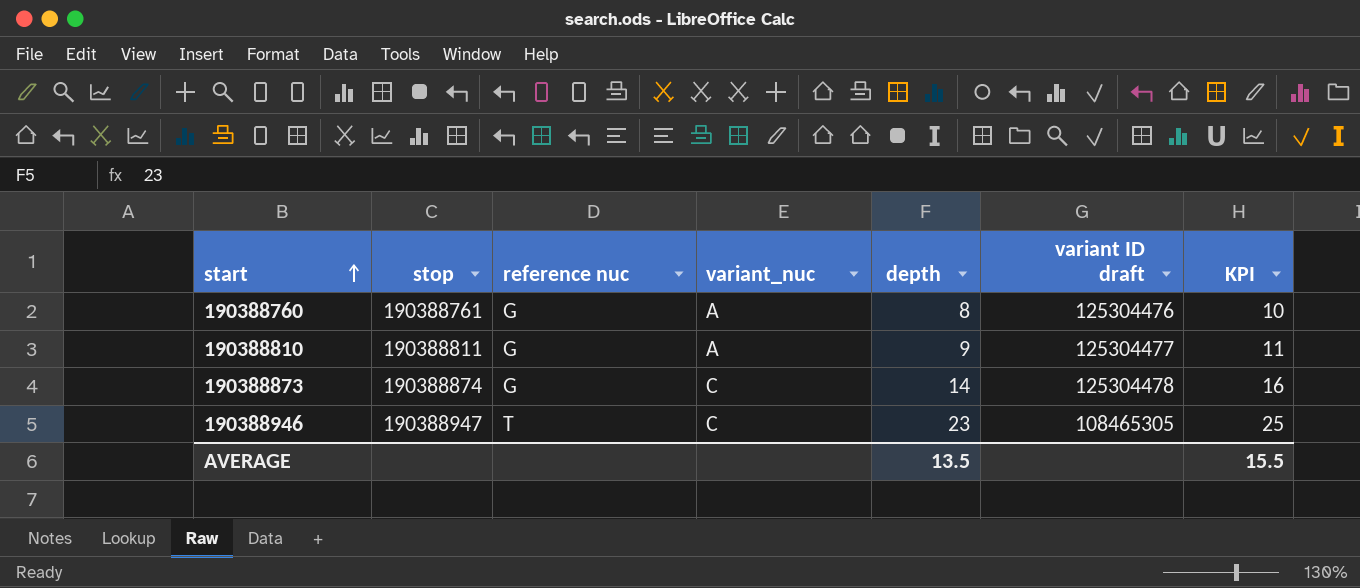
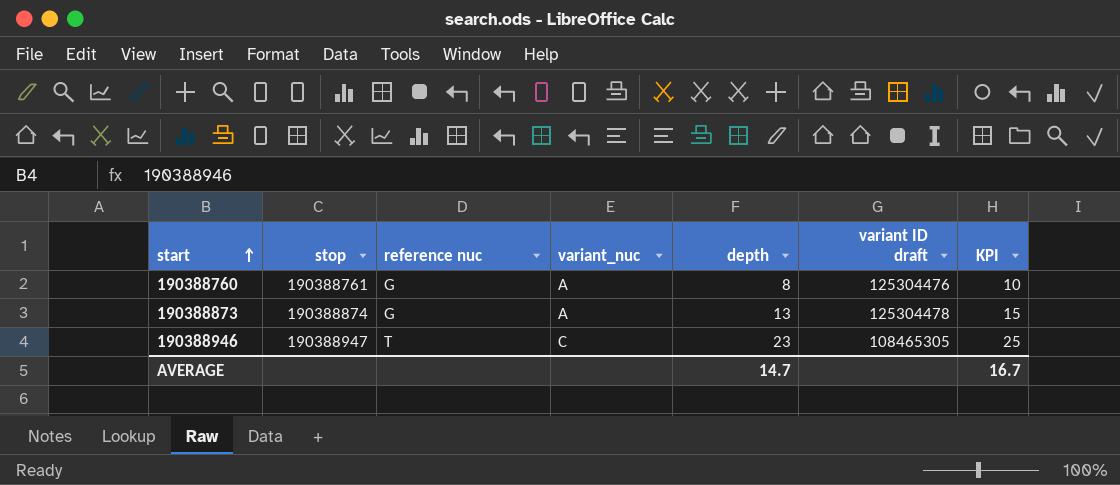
row 190388810: 190388811 | G | A | 9 | 125304477 | 11 -> none
190388873 | variant_nuc: C -> A
190388873 | depth: 14 -> 13
190388873 | KPI: 16 -> 15
AVERAGE | depth: 13.5 -> 14.7
AVERAGE | KPI: 15.5 -> 16.7

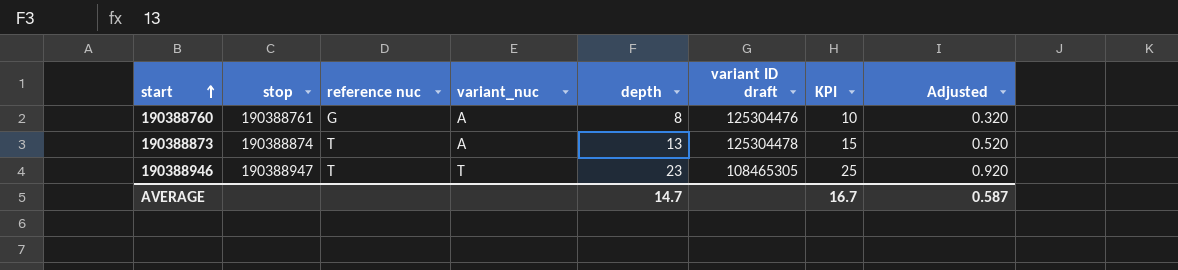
column Adjusted | formula: none -> [depth] * 0.04
190388873 | reference nuc: G -> T
190388946 | variant_nuc: C -> T

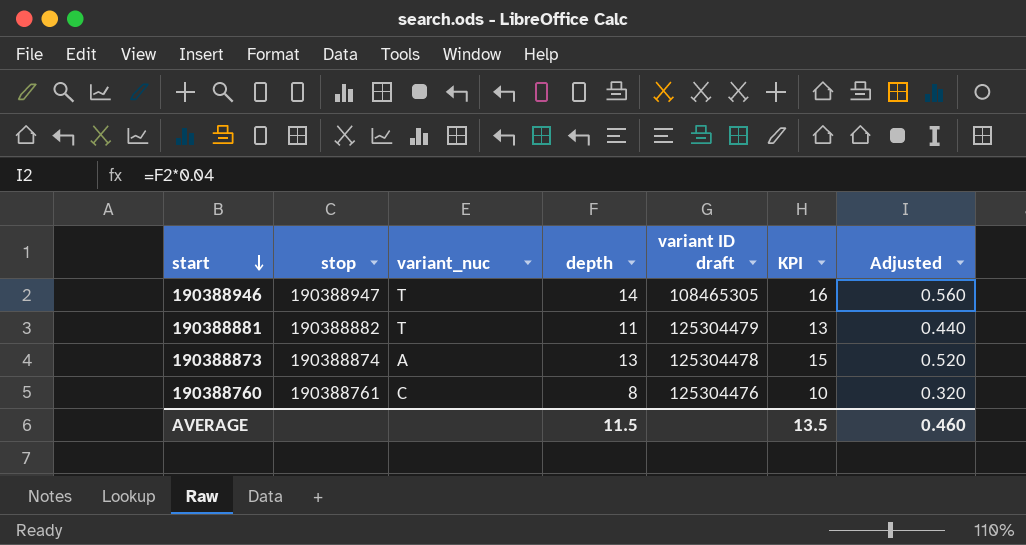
row order: start ascending -> start descending
column reference nuc | position: 3 -> none
190388946 | depth: 23 -> 14
190388946 | KPI: 25 -> 16
190388946 | Adjusted: 0.920 -> 0.560
row 190388881: none -> 190388882 | T | 11 | 125304479 | 13 | 0.440
190388760 | variant_nuc: A -> C
AVERAGE | depth: 14.7 -> 11.5
AVERAGE | KPI: 16.7 -> 13.5
AVERAGE | Adjusted: 0.587 -> 0.460

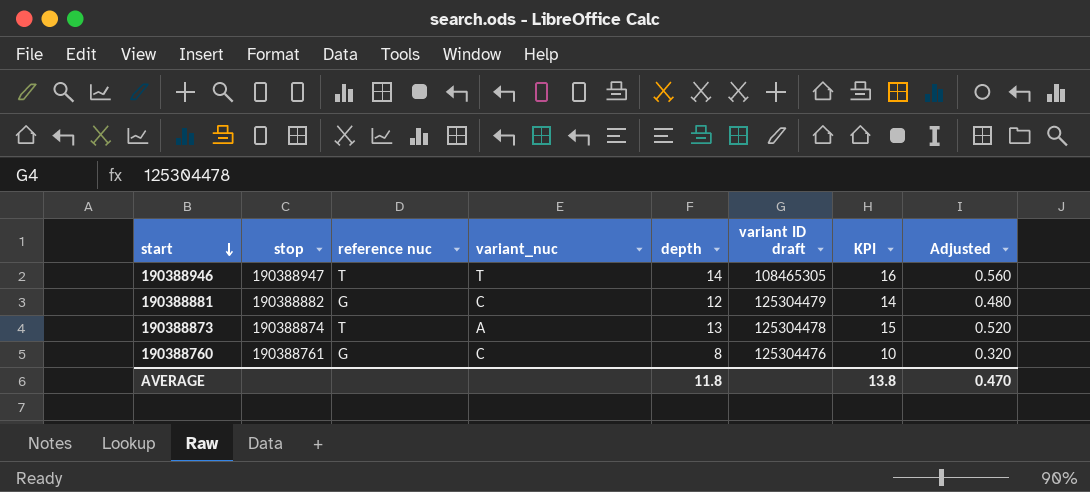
column reference nuc | position: none -> 3
190388881 | variant_nuc: T -> C
190388881 | depth: 11 -> 12
190388881 | KPI: 13 -> 14
190388881 | Adjusted: 0.440 -> 0.480
AVERAGE | depth: 11.5 -> 11.8
AVERAGE | KPI: 13.5 -> 13.8
AVERAGE | Adjusted: 0.460 -> 0.470

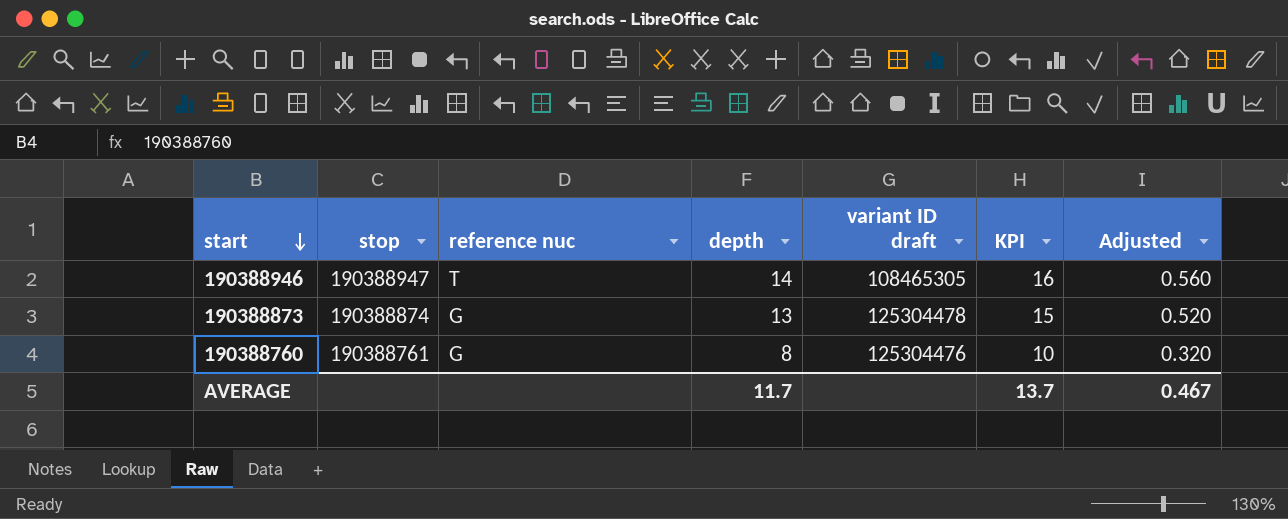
column variant_nuc | position: 4 -> none
row 190388881: 190388882 | G | C | 12 | 125304479 | 14 | 0.480 -> none
190388873 | reference nuc: T -> G
AVERAGE | depth: 11.8 -> 11.7
AVERAGE | KPI: 13.8 -> 13.7
AVERAGE | Adjusted: 0.470 -> 0.467

